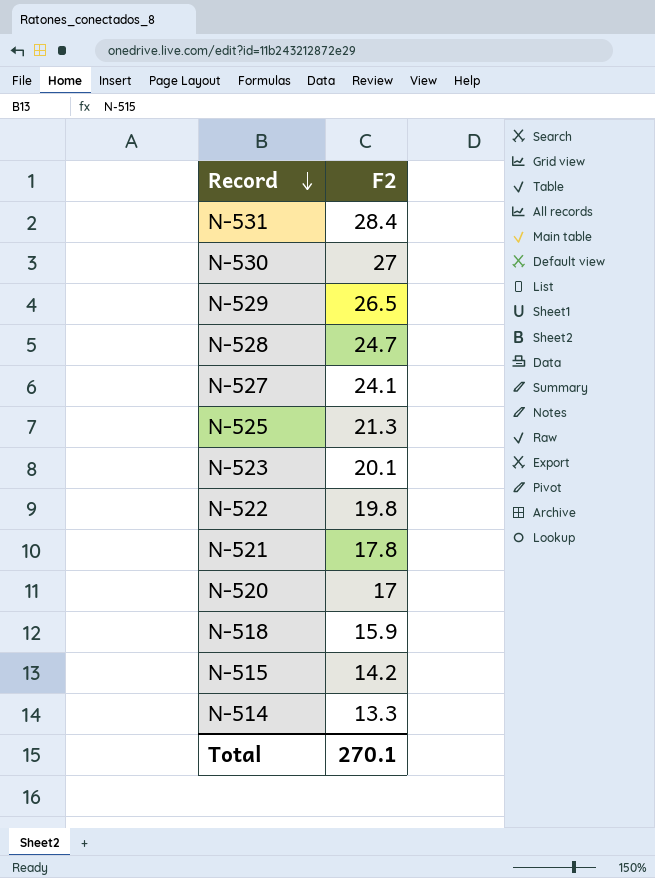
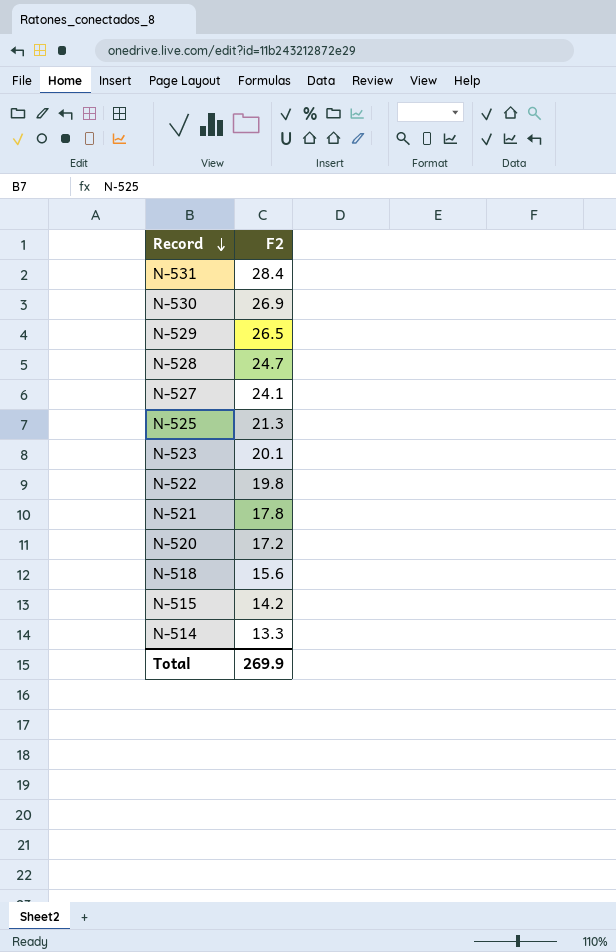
N-530 | F2: 27 -> 26.9
N-520 | F2: 17 -> 17.2
N-518 | F2: 15.9 -> 15.6
Total | F2: 270.1 -> 269.9

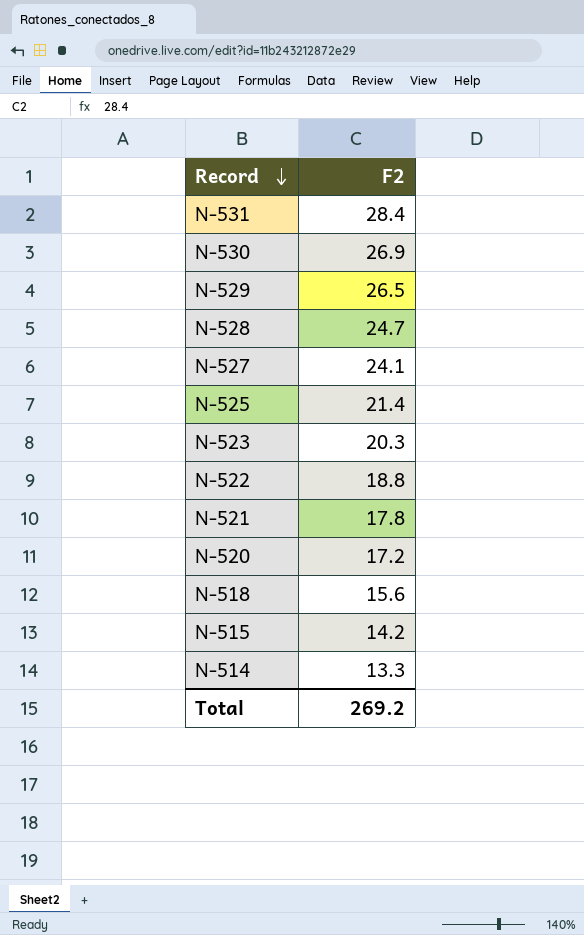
N-525 | F2: 21.3 -> 21.4
N-523 | F2: 20.1 -> 20.3
N-522 | F2: 19.8 -> 18.8
Total | F2: 269.9 -> 269.2

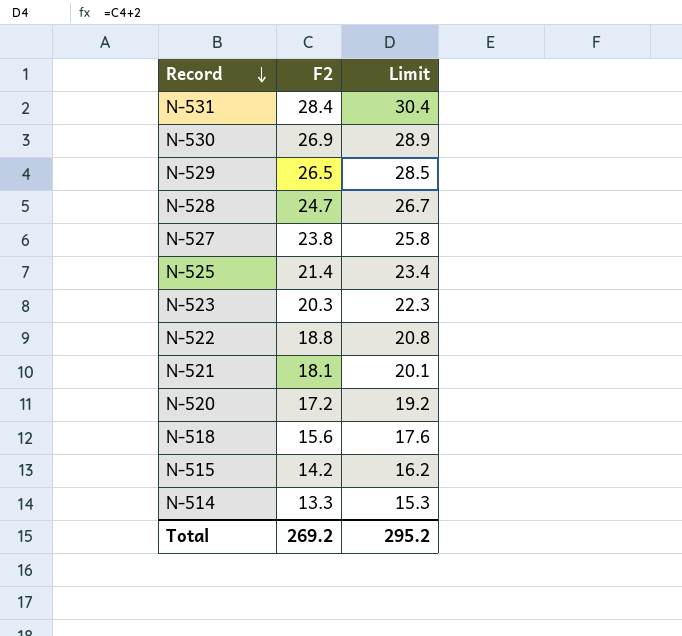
column Limit | formula: none -> [F2] + 2
N-527 | F2: 24.1 -> 23.8
N-521 | F2: 17.8 -> 18.1

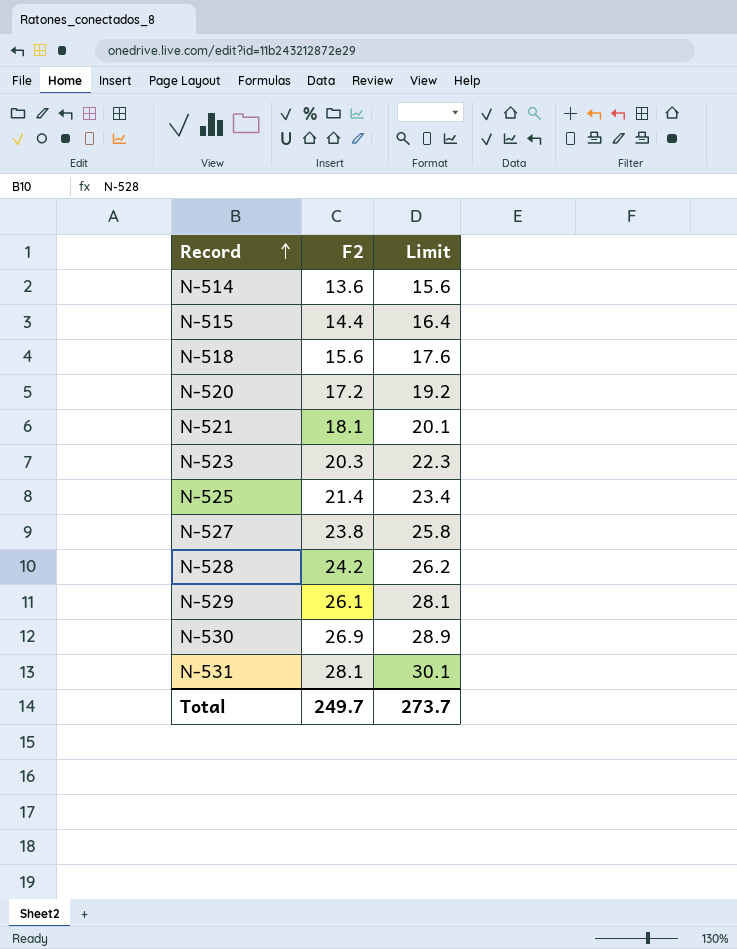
row order: Record descending -> Record ascending
row N-522: 18.8 | 20.8 -> none
N-514 | F2: 13.3 -> 13.6
N-514 | Limit: 15.3 -> 15.6
N-515 | F2: 14.2 -> 14.4
N-515 | Limit: 16.2 -> 16.4
N-528 | F2: 24.7 -> 24.2
N-528 | Limit: 26.7 -> 26.2
N-529 | F2: 26.5 -> 26.1
N-529 | Limit: 28.5 -> 28.1
N-531 | F2: 28.4 -> 28.1
N-531 | Limit: 30.4 -> 30.1
Total | F2: 269.2 -> 249.7
Total | Limit: 295.2 -> 273.7

